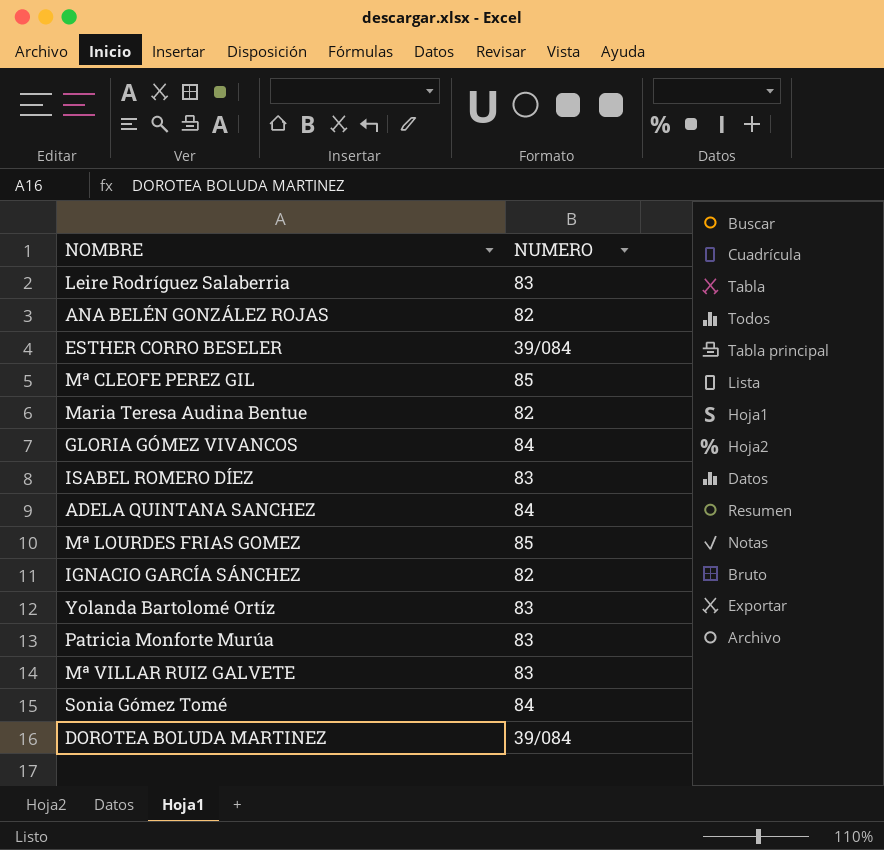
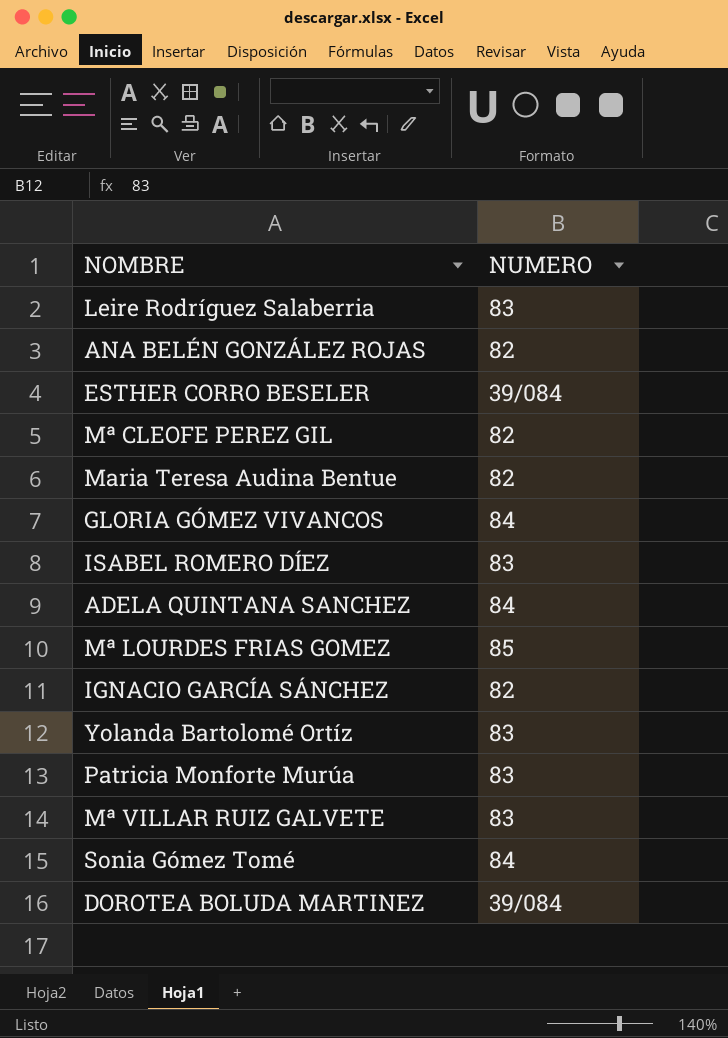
Mª CLEOFE PEREZ GIL | NUMERO: 85 -> 82

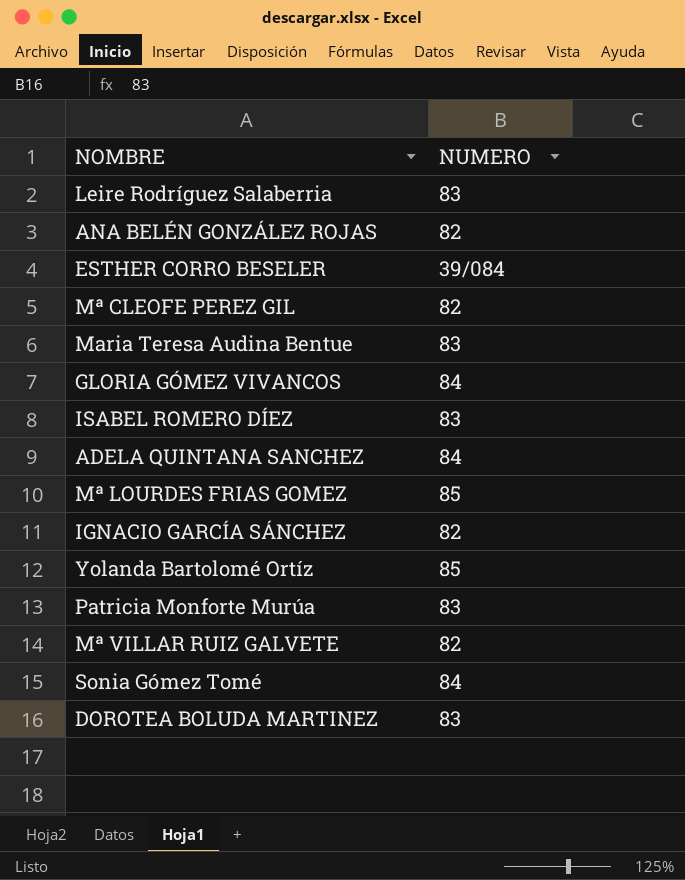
Maria Teresa Audina Bentue | NUMERO: 82 -> 83
Yolanda Bartolomé Ortíz | NUMERO: 83 -> 85
Mª VILLAR RUIZ GALVETE | NUMERO: 83 -> 82
DOROTEA BOLUDA MARTINEZ | NUMERO: 39/084 -> 83

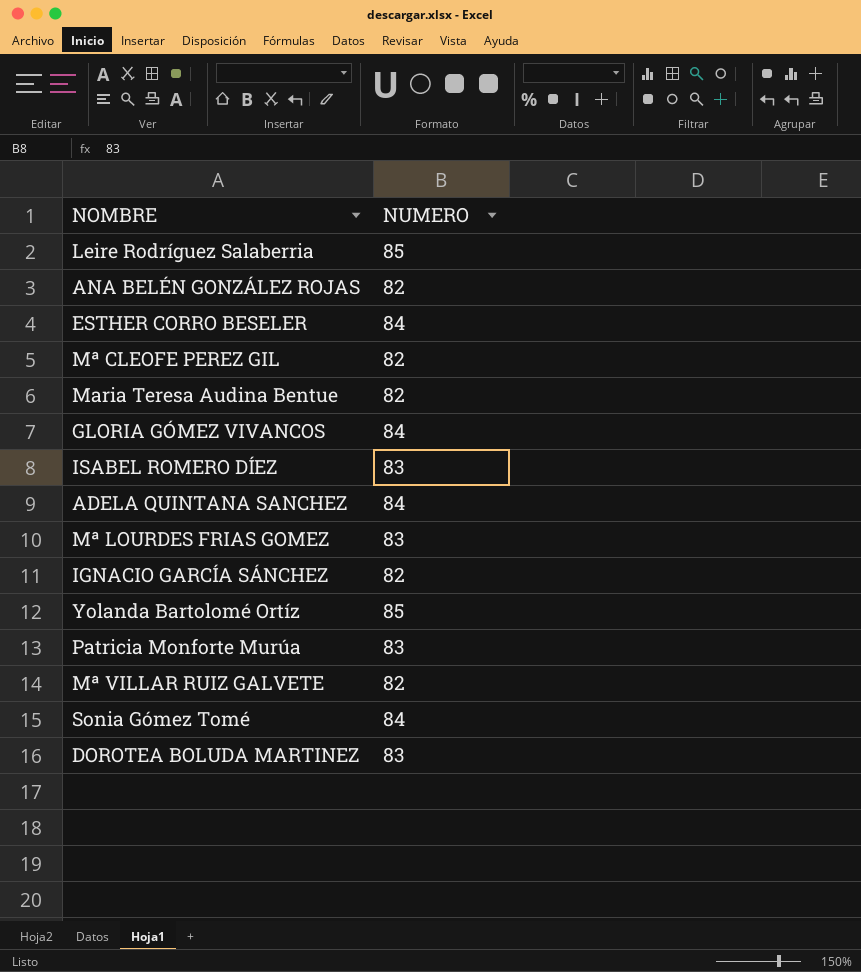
Leire Rodríguez Salaberria | NUMERO: 83 -> 85
ESTHER CORRO BESELER | NUMERO: 39/084 -> 84
Maria Teresa Audina Bentue | NUMERO: 83 -> 82
Mª LOURDES FRIAS GOMEZ | NUMERO: 85 -> 83

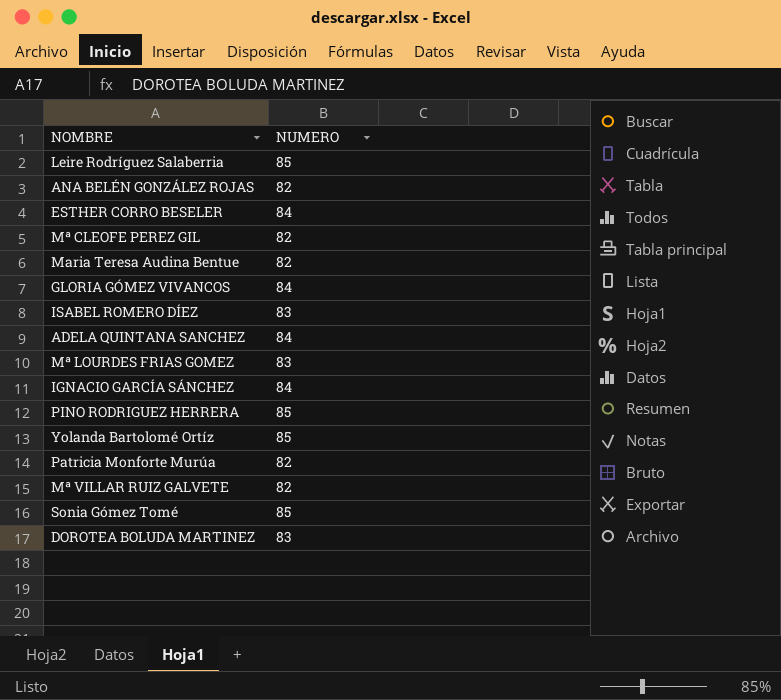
IGNACIO GARCÍA SÁNCHEZ | NUMERO: 82 -> 84
row PINO RODRIGUEZ HERRERA: none -> 85
Patricia Monforte Murúa | NUMERO: 83 -> 82
Sonia Gómez Tomé | NUMERO: 84 -> 85

